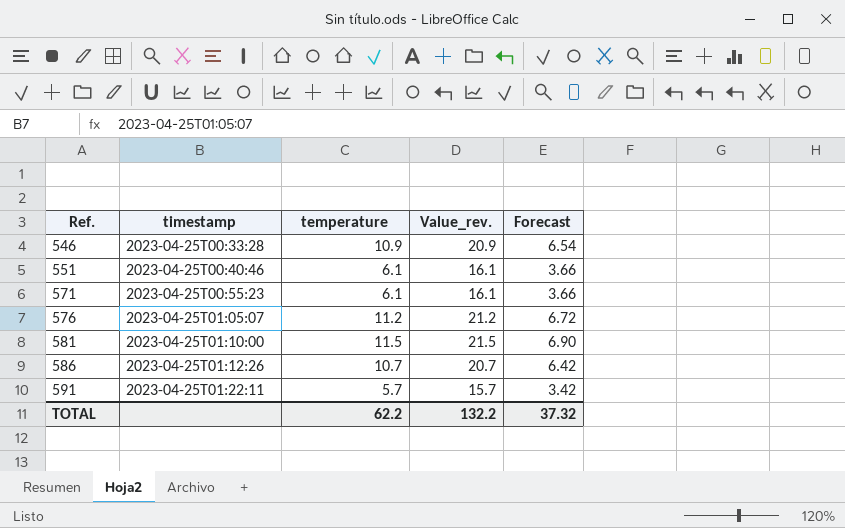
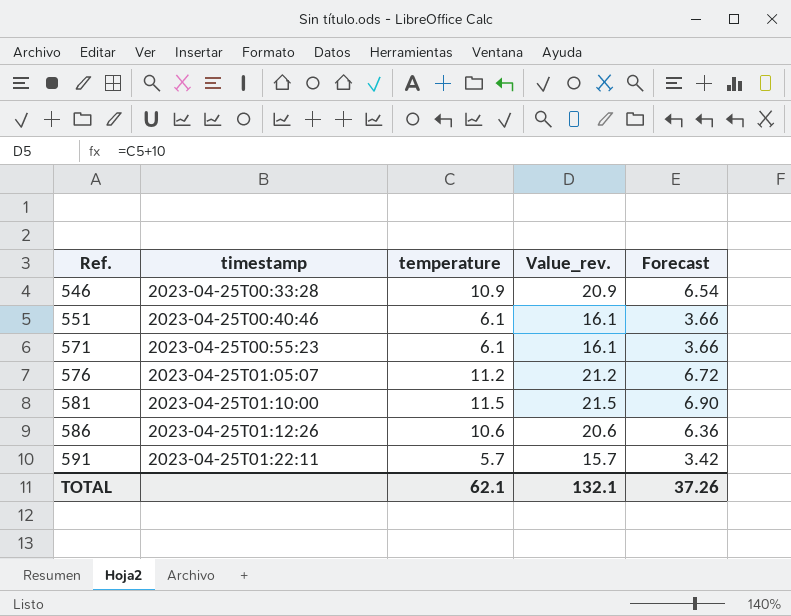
586 | temperature: 10.7 -> 10.6
586 | Value_rev.: 20.7 -> 20.6
586 | Forecast: 6.42 -> 6.36
TOTAL | temperature: 62.2 -> 62.1
TOTAL | Value_rev.: 132.2 -> 132.1
TOTAL | Forecast: 37.32 -> 37.26

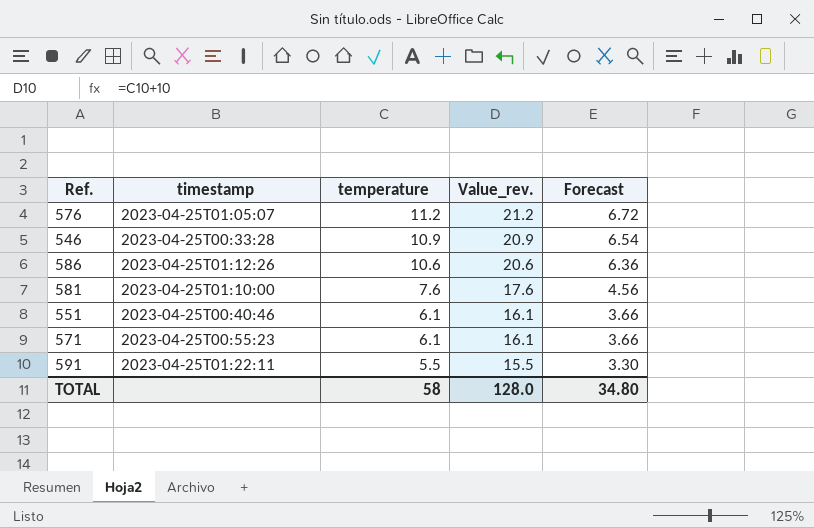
row order: Ref. ascending -> temperature descending
581 | temperature: 11.5 -> 7.6
581 | Value_rev.: 21.5 -> 17.6
581 | Forecast: 6.90 -> 4.56
591 | temperature: 5.7 -> 5.5
591 | Value_rev.: 15.7 -> 15.5
591 | Forecast: 3.42 -> 3.30
TOTAL | temperature: 62.1 -> 58
TOTAL | Value_rev.: 132.1 -> 128.0
TOTAL | Forecast: 37.26 -> 34.80

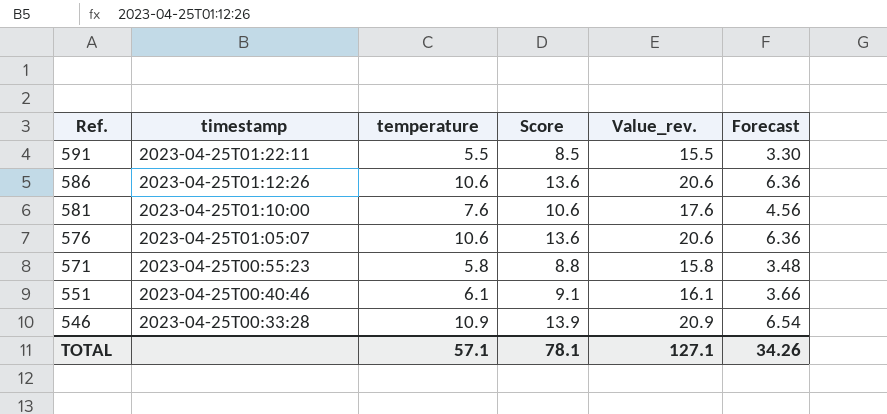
row order: temperature descending -> Ref. descending
column Score | formula: none -> [temperature] + 3
576 | temperature: 11.2 -> 10.6
576 | Value_rev.: 21.2 -> 20.6
576 | Forecast: 6.72 -> 6.36
571 | temperature: 6.1 -> 5.8
571 | Value_rev.: 16.1 -> 15.8
571 | Forecast: 3.66 -> 3.48
TOTAL | temperature: 58 -> 57.1
TOTAL | Value_rev.: 128.0 -> 127.1
TOTAL | Forecast: 34.80 -> 34.26

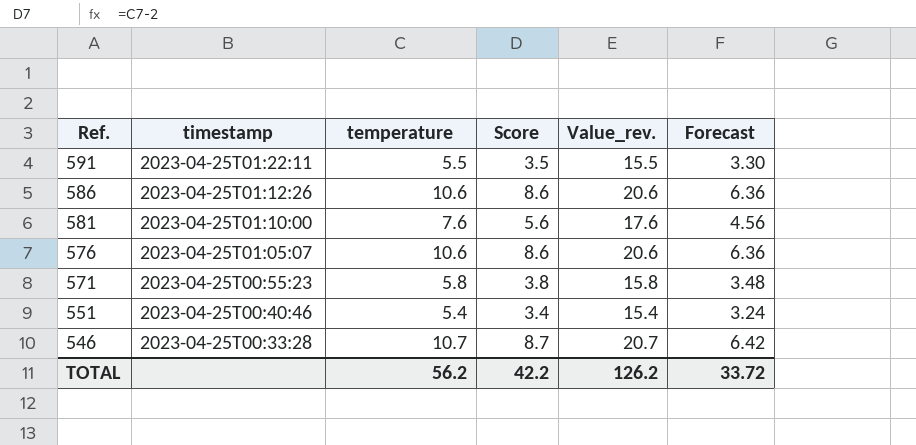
column Score | formula: [temperature] + 3 -> [temperature] - 2
551 | temperature: 6.1 -> 5.4
551 | Value_rev.: 16.1 -> 15.4
551 | Forecast: 3.66 -> 3.24
546 | temperature: 10.9 -> 10.7
546 | Value_rev.: 20.9 -> 20.7
546 | Forecast: 6.54 -> 6.42
TOTAL | temperature: 57.1 -> 56.2
TOTAL | Score: 78.1 -> 42.2
TOTAL | Value_rev.: 127.1 -> 126.2
TOTAL | Forecast: 34.26 -> 33.72

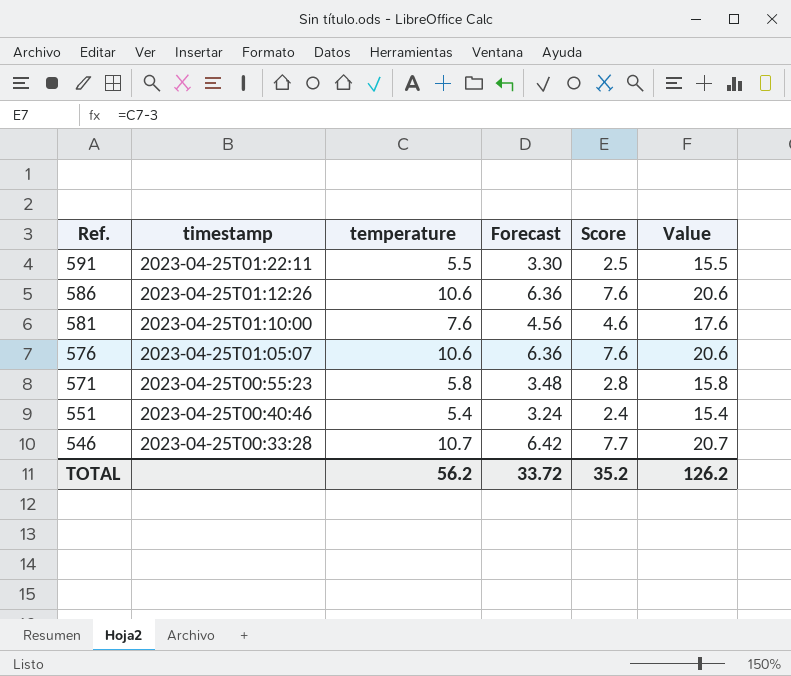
column Forecast | position: 6 -> 4
column Score | formula: [temperature] - 2 -> [temperature] - 3
column name: Value_rev. -> Value
TOTAL | Score: 42.2 -> 35.2

